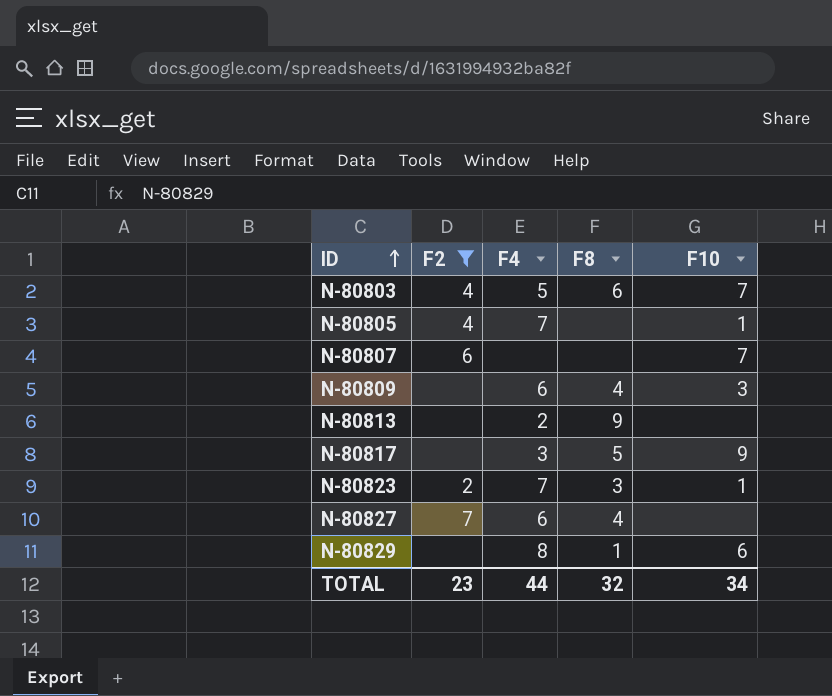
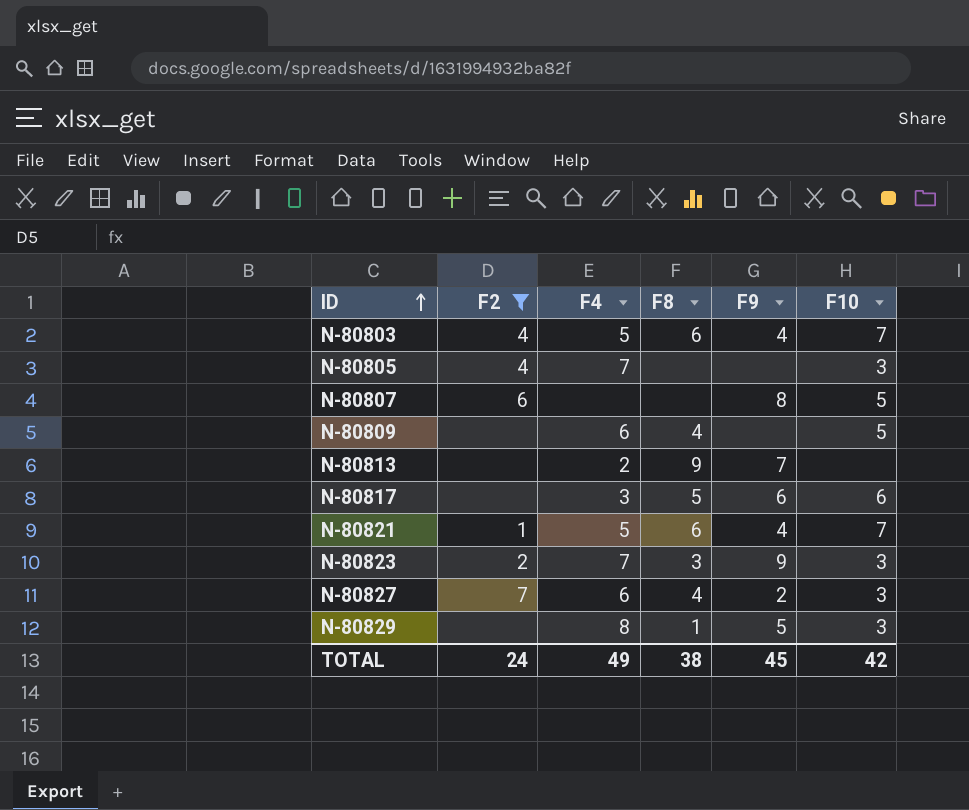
column F9 | position: none -> 5
N-80805 | F10: 1 -> 3
N-80807 | F10: 7 -> 5
N-80809 | F10: 3 -> 5
N-80817 | F10: 9 -> 6
row N-80821: none -> 1 | 5 | 6 | 4 | 7
N-80823 | F10: 1 -> 3
N-80827 | F10: none -> 3
N-80829 | F10: 6 -> 3
TOTAL | F2: 23 -> 24
TOTAL | F4: 44 -> 49
TOTAL | F8: 32 -> 38
TOTAL | F10: 34 -> 42

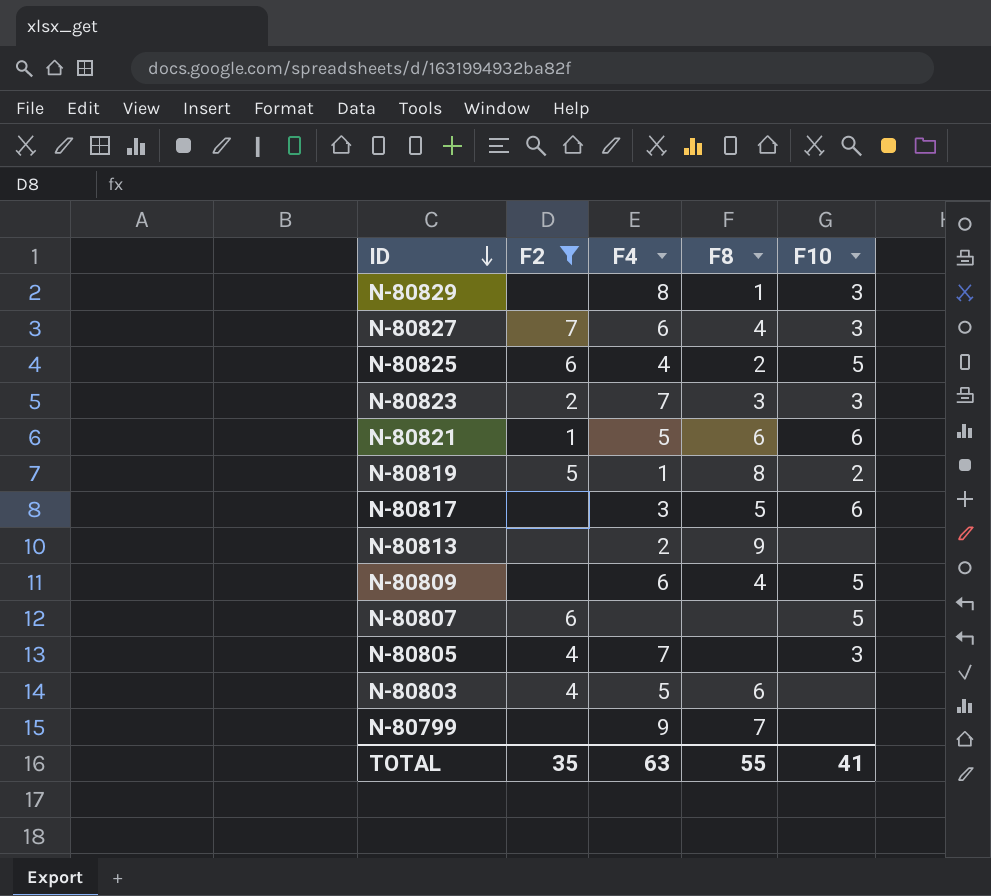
row order: ID ascending -> ID descending
column F9 | position: 5 -> none
row N-80825: none -> 6 | 4 | 2 | 5
N-80821 | F10: 7 -> 6
row N-80819: none -> 5 | 1 | 8 | 2
N-80803 | F10: 7 -> none
row N-80799: none -> none | 9 | 7 | none
TOTAL | F2: 24 -> 35
TOTAL | F4: 49 -> 63
TOTAL | F8: 38 -> 55
TOTAL | F10: 42 -> 41

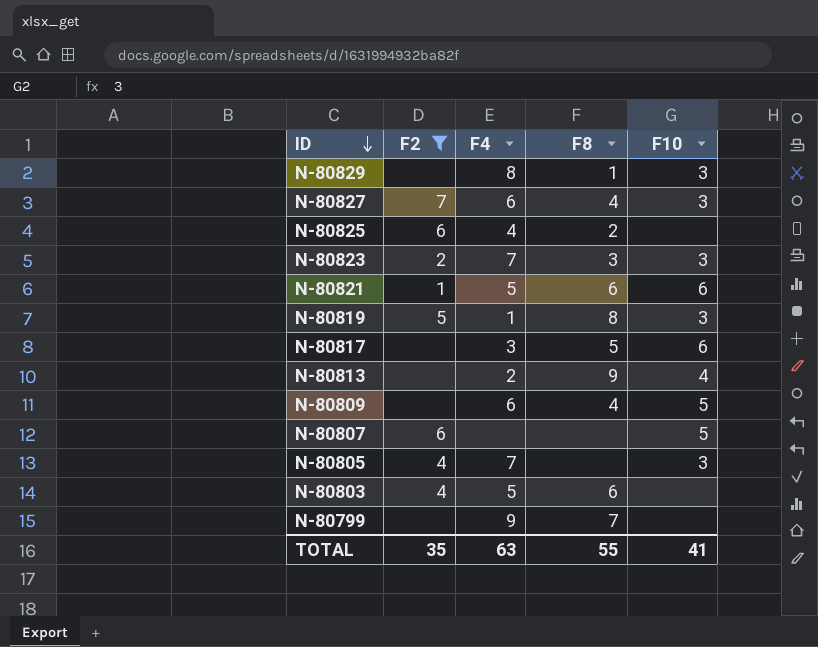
N-80825 | F10: 5 -> none
N-80819 | F10: 2 -> 3
N-80813 | F10: none -> 4

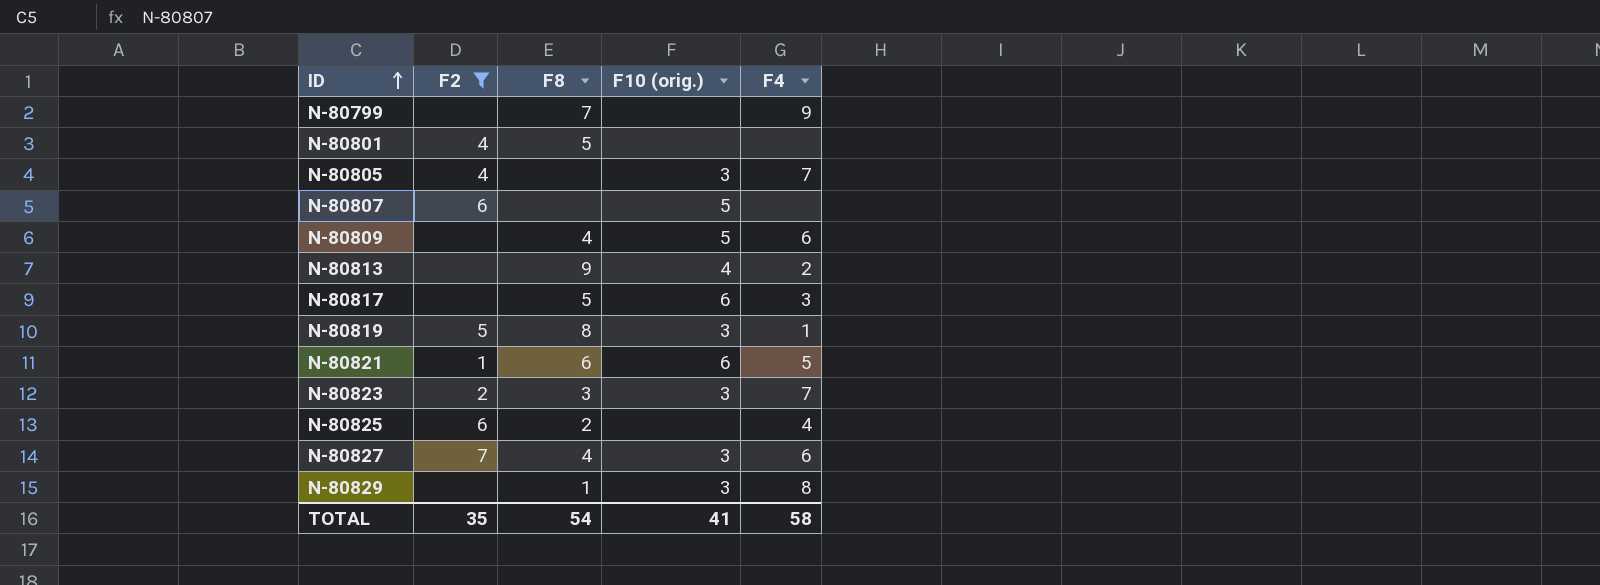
row order: ID descending -> ID ascending
column name: F10 -> F10 (orig.)
column F4 | position: 3 -> 5
row N-80803: 4 | 5 | 6 | none -> none
row N-80801: none -> 4 | 5 | none | none
TOTAL | F8: 55 -> 54
TOTAL | F4: 63 -> 58

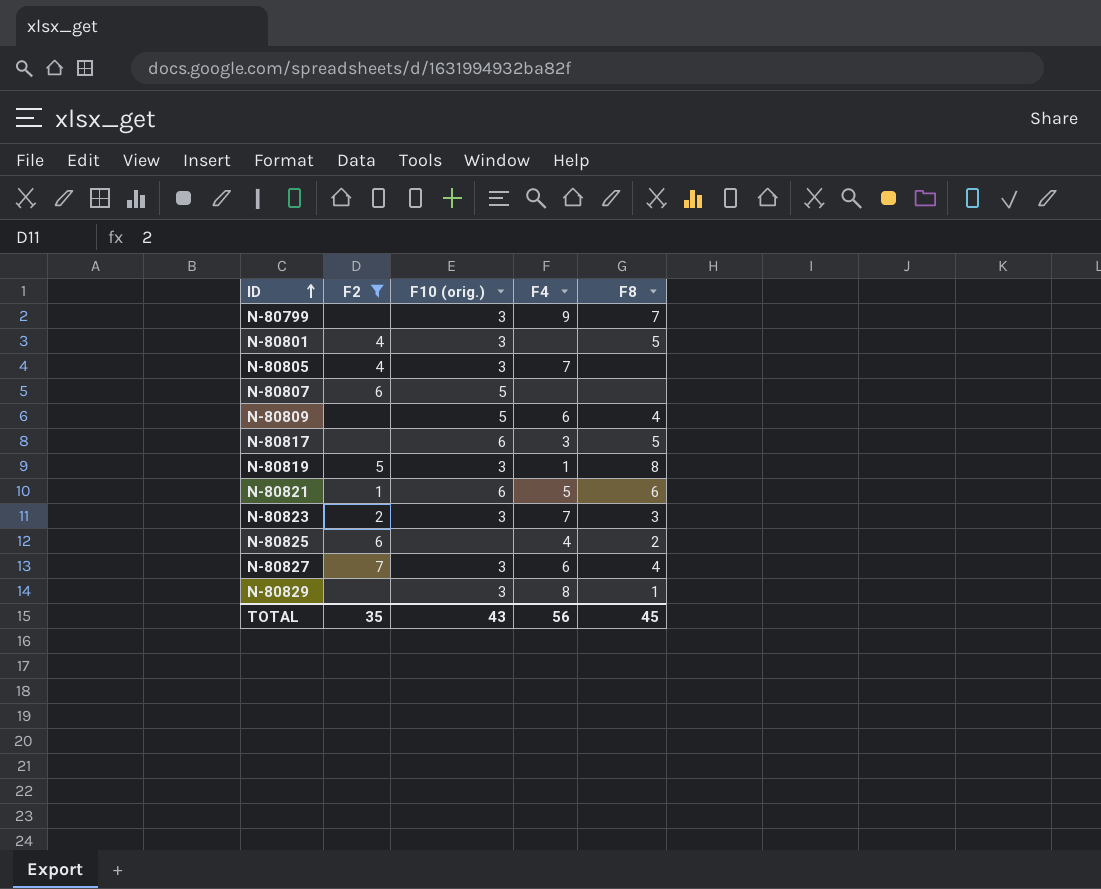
column F8 | position: 3 -> 5
row N-80813: none | 9 | 4 | 2 -> none
N-80799 | F10 (orig.): none -> 3
N-80801 | F10 (orig.): none -> 3
TOTAL | F10 (orig.): 41 -> 43
TOTAL | F4: 58 -> 56
TOTAL | F8: 54 -> 45

